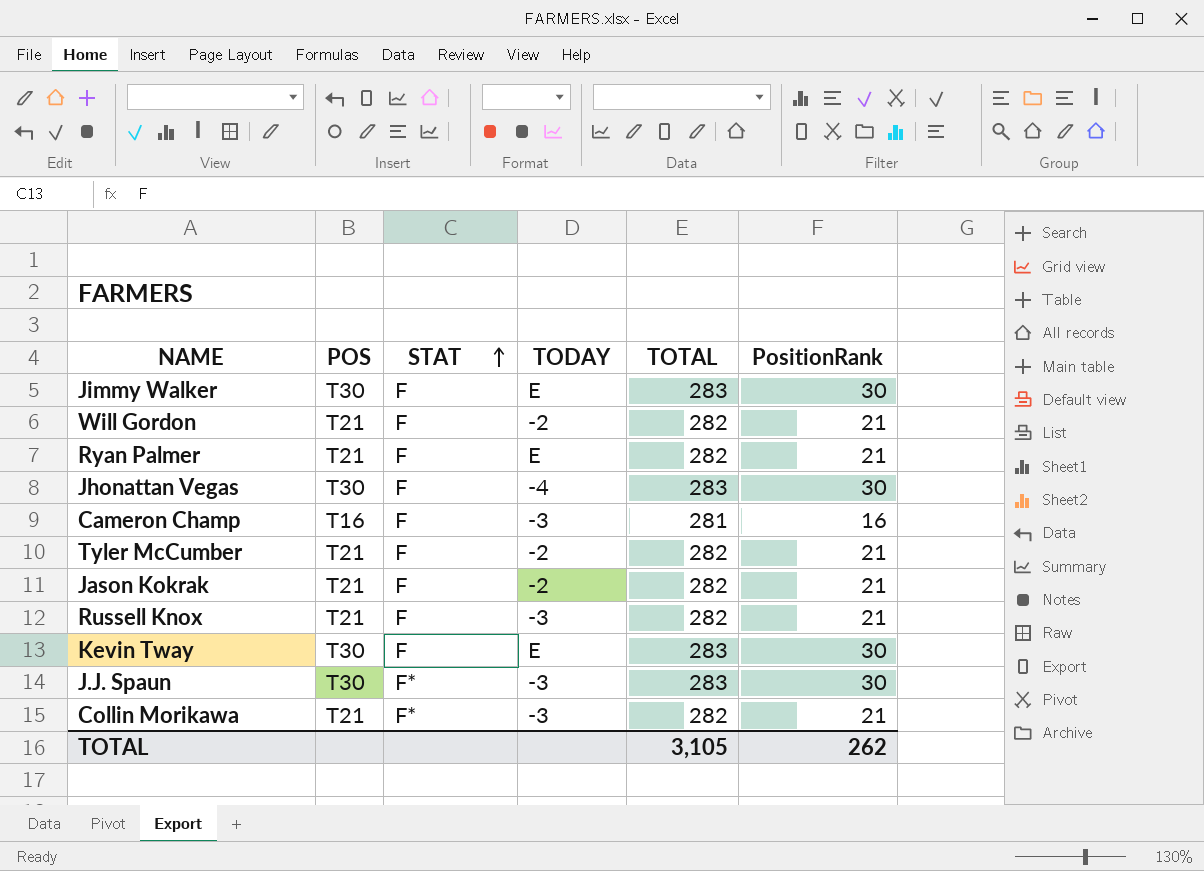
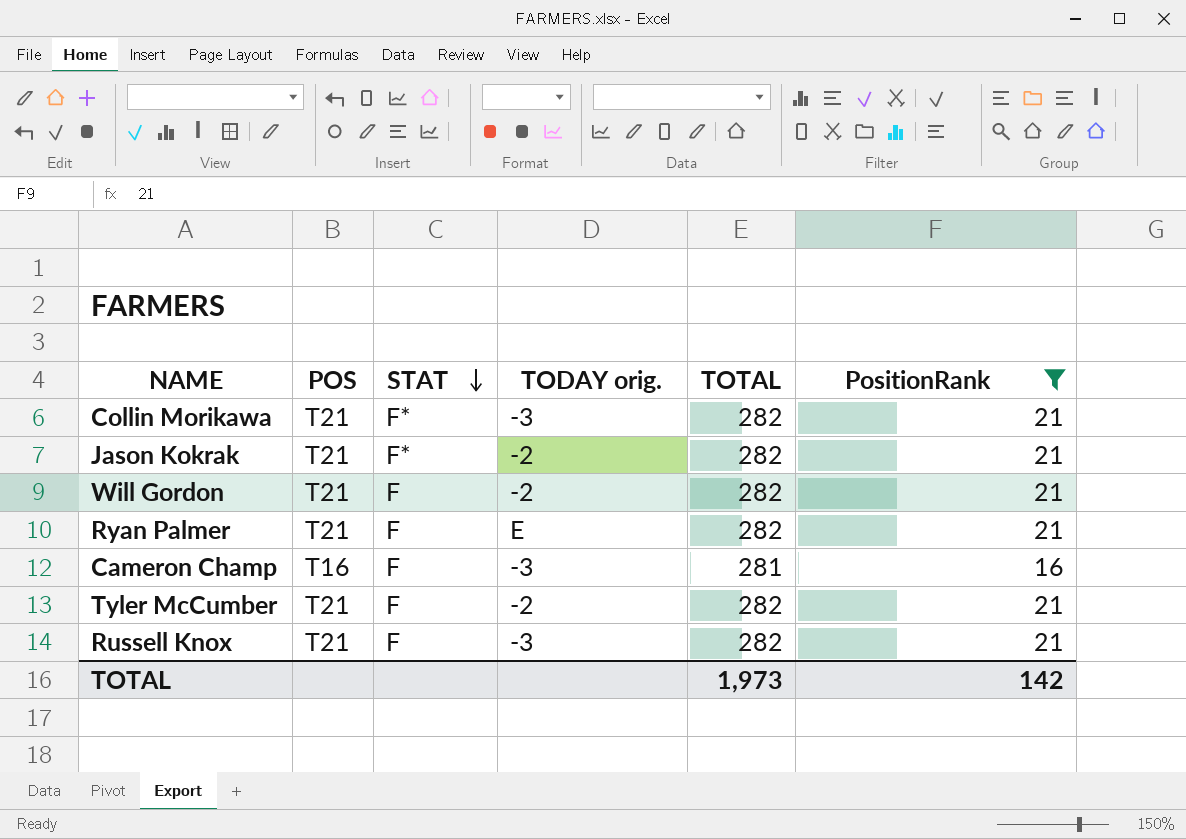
filter: none -> PositionRank != 30
row order: STAT ascending -> STAT descending
column name: TODAY -> TODAY orig.
Jason Kokrak | STAT: F -> F*
TOTAL | TOTAL: 3,105 -> 1,973
TOTAL | PositionRank: 262 -> 142

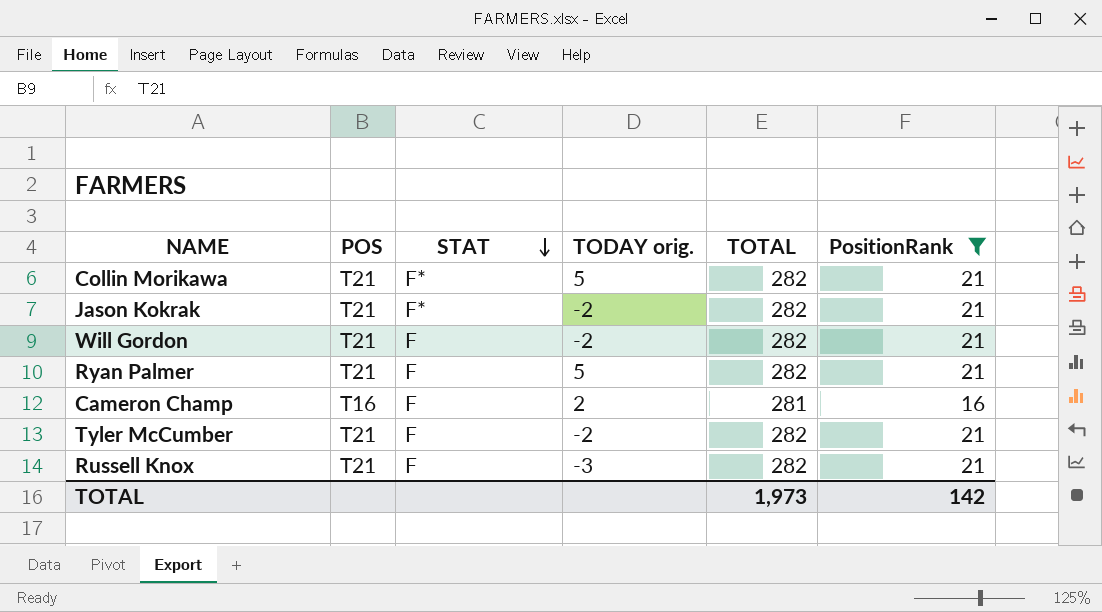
Collin Morikawa | TODAY orig.: -3 -> 5
Ryan Palmer | TODAY orig.: E -> 5
Cameron Champ | TODAY orig.: -3 -> 2

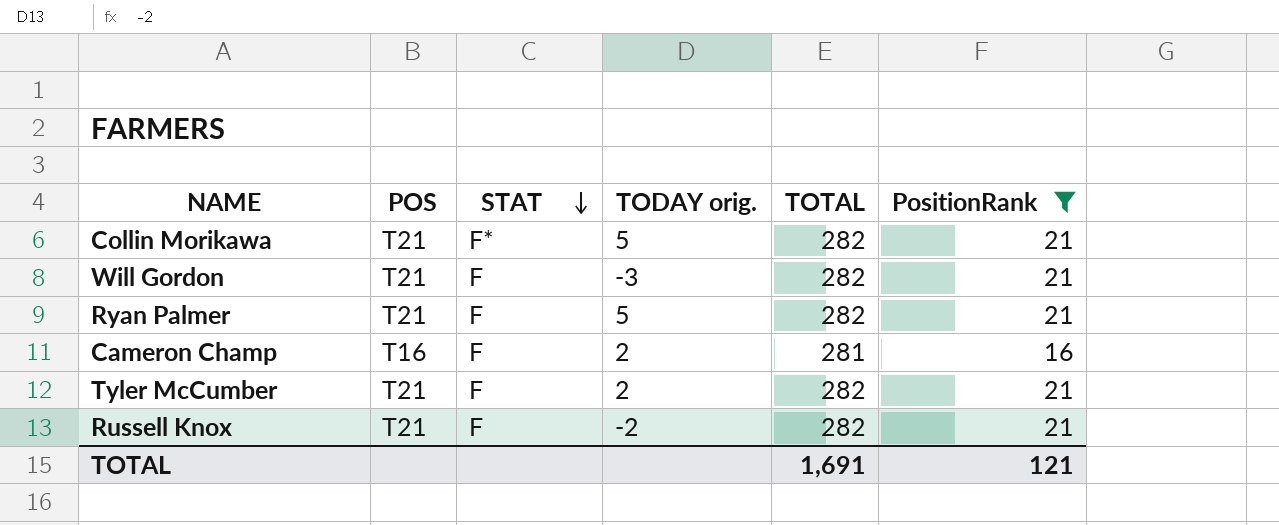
row Jason Kokrak: T21 | F* | -2 | 282 | 21 -> none
Will Gordon | TODAY orig.: -2 -> -3
Tyler McCumber | TODAY orig.: -2 -> 2
Russell Knox | TODAY orig.: -3 -> -2
TOTAL | TOTAL: 1,973 -> 1,691
TOTAL | PositionRank: 142 -> 121

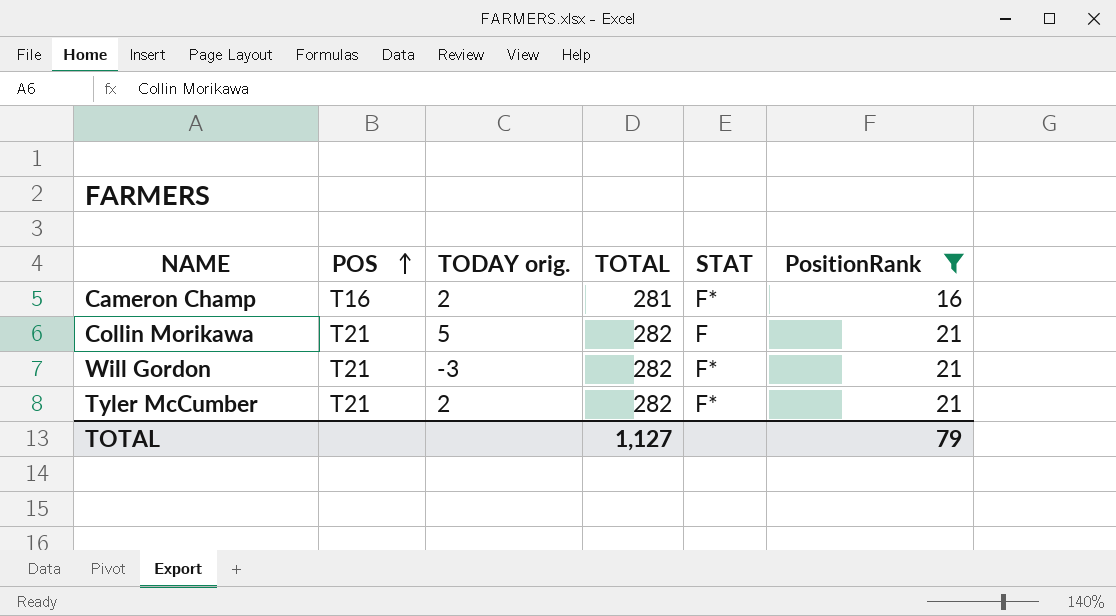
row order: STAT descending -> POS ascending
column STAT | position: 3 -> 5
row Ryan Palmer: T21 | F | 5 | 282 | 21 -> none
row Russell Knox: T21 | F | -2 | 282 | 21 -> none
Cameron Champ | STAT: F -> F*
Collin Morikawa | STAT: F* -> F
Will Gordon | STAT: F -> F*
Tyler McCumber | STAT: F -> F*
TOTAL | TOTAL: 1,691 -> 1,127
TOTAL | PositionRank: 121 -> 79

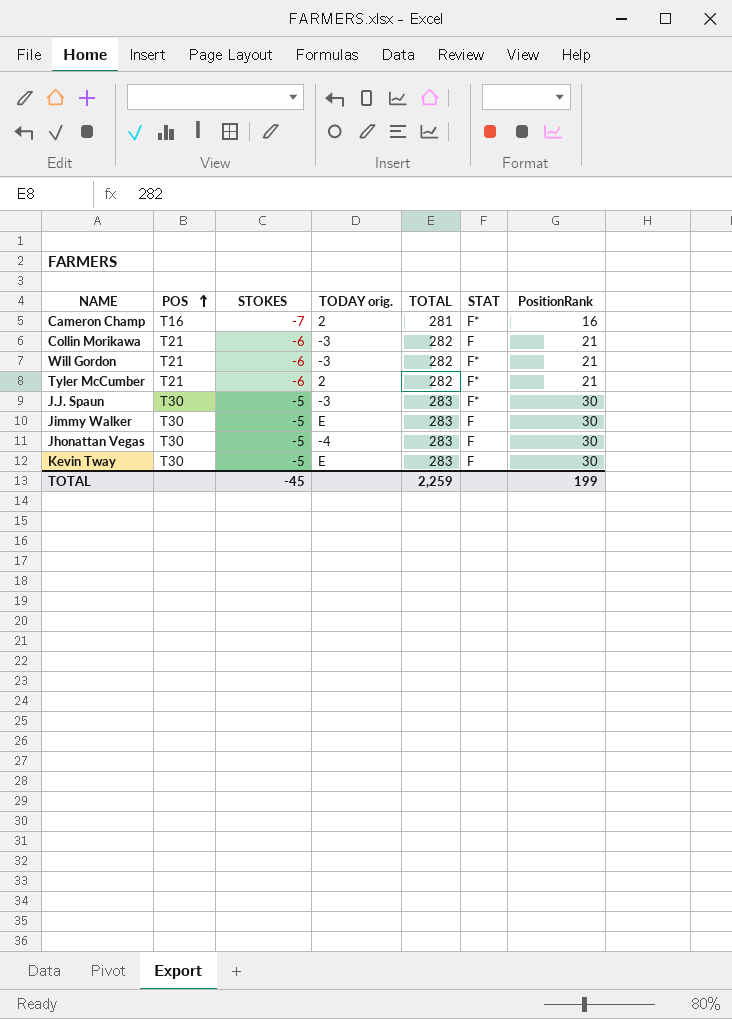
filter: PositionRank != 30 -> none
column STOKES | position: none -> 3
Collin Morikawa | TODAY orig.: 5 -> -3
TOTAL | TOTAL: 1,127 -> 2,259
TOTAL | PositionRank: 79 -> 199

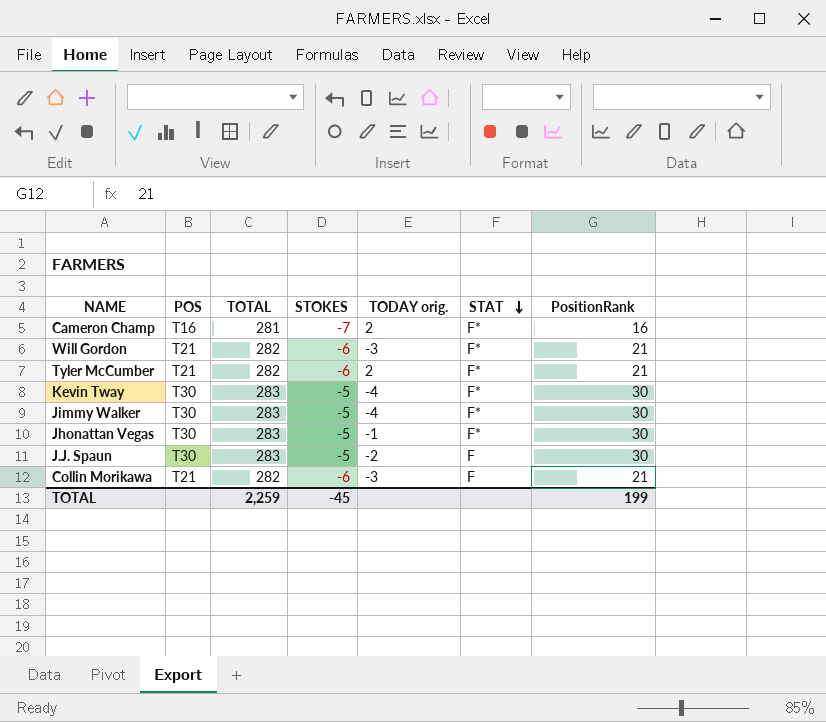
row order: POS ascending -> STAT descending
column TOTAL | position: 5 -> 3
Kevin Tway | TODAY orig.: E -> -4
Kevin Tway | STAT: F -> F*
Jimmy Walker | TODAY orig.: E -> -4
Jimmy Walker | STAT: F -> F*
Jhonattan Vegas | TODAY orig.: -4 -> -1
Jhonattan Vegas | STAT: F -> F*
J.J. Spaun | TODAY orig.: -3 -> -2
J.J. Spaun | STAT: F* -> F

